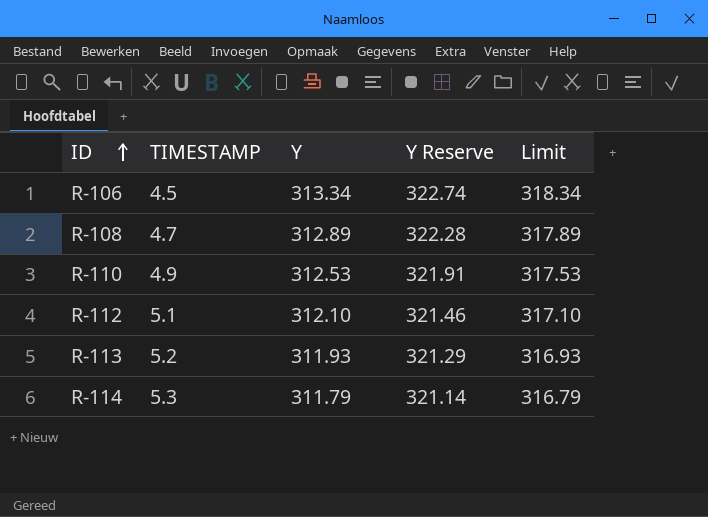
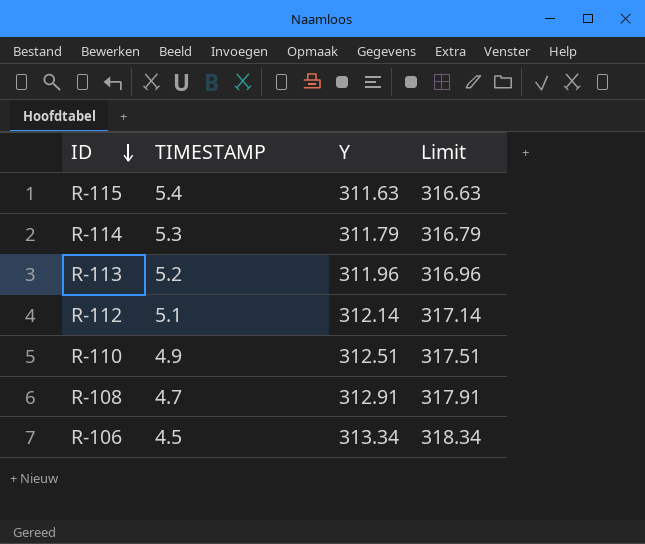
row order: ID ascending -> ID descending
column Y Reserve | formula: [Y] * 1.03 -> none
row R-115: none -> 5.4 | 311.63 | 316.63
R-113 | Y: 311.93 -> 311.96
R-113 | Limit: 316.93 -> 316.96
R-112 | Y: 312.10 -> 312.14
R-112 | Limit: 317.10 -> 317.14
R-110 | Y: 312.53 -> 312.51
R-110 | Limit: 317.53 -> 317.51
R-108 | Y: 312.89 -> 312.91
R-108 | Limit: 317.89 -> 317.91

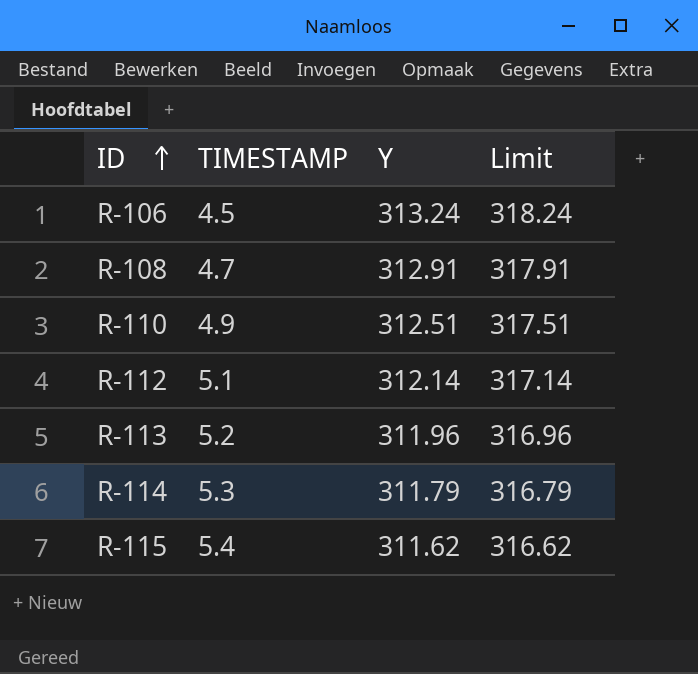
row order: ID descending -> ID ascending
R-106 | Y: 313.34 -> 313.24
R-106 | Limit: 318.34 -> 318.24
R-115 | Y: 311.63 -> 311.62
R-115 | Limit: 316.63 -> 316.62

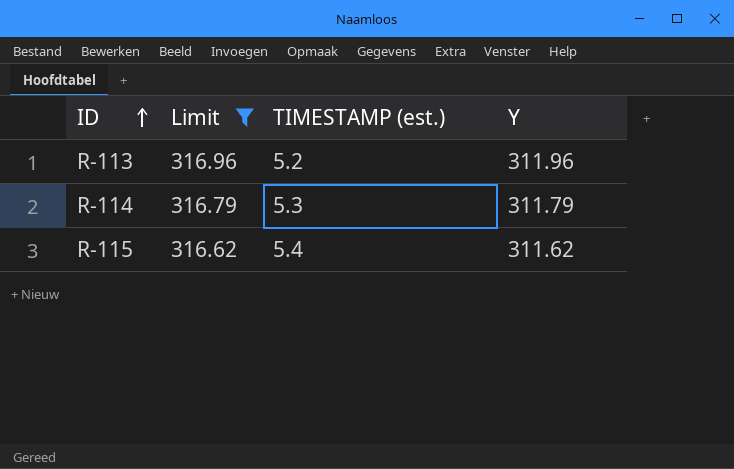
filter: none -> Limit <= 316.96
column Limit | position: 4 -> 2
column name: TIMESTAMP -> TIMESTAMP (est.)

